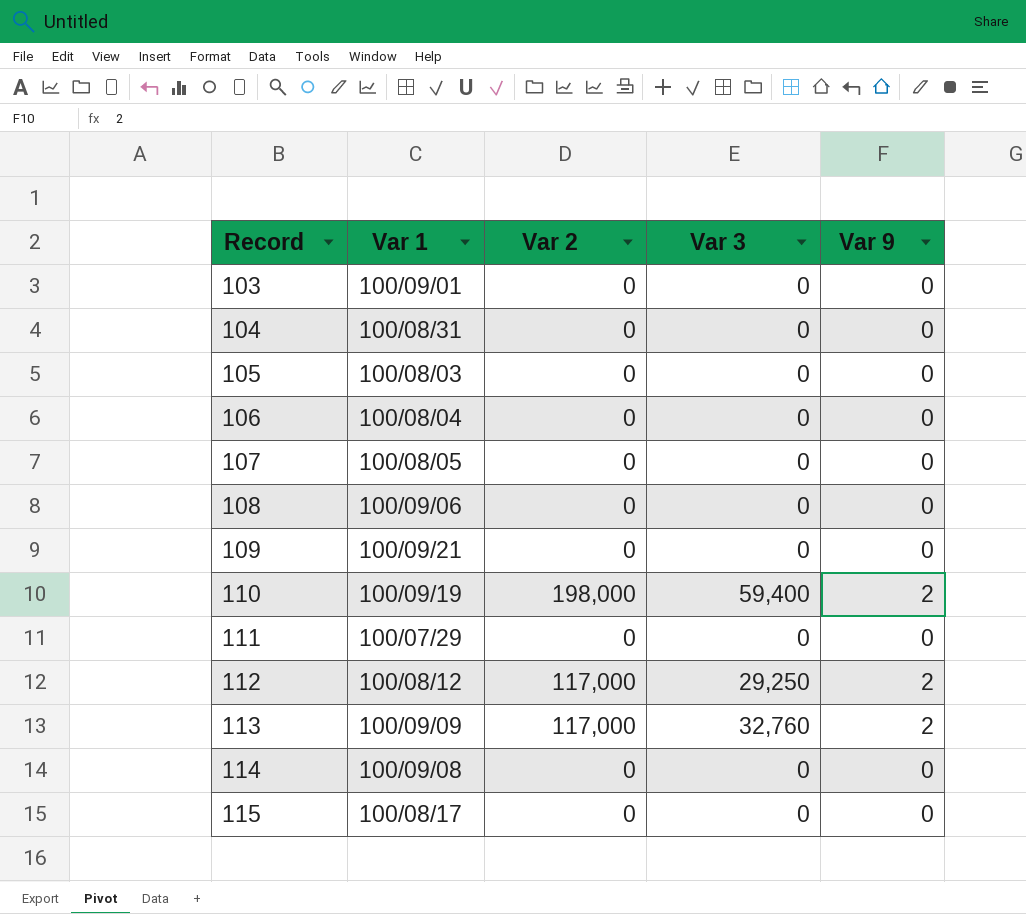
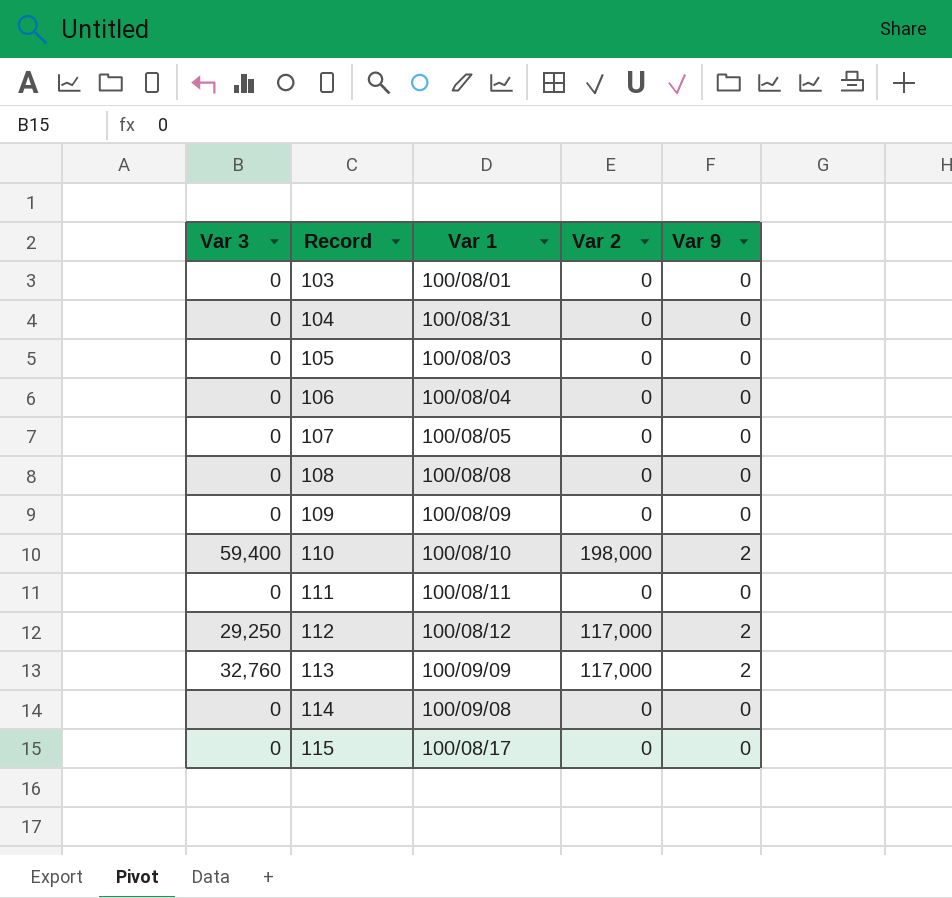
column Var 3 | position: 4 -> 1
103 | Var 1: 100/09/01 -> 100/08/01
108 | Var 1: 100/09/06 -> 100/08/08
109 | Var 1: 100/09/21 -> 100/08/09
110 | Var 1: 100/09/19 -> 100/08/10
111 | Var 1: 100/07/29 -> 100/08/11

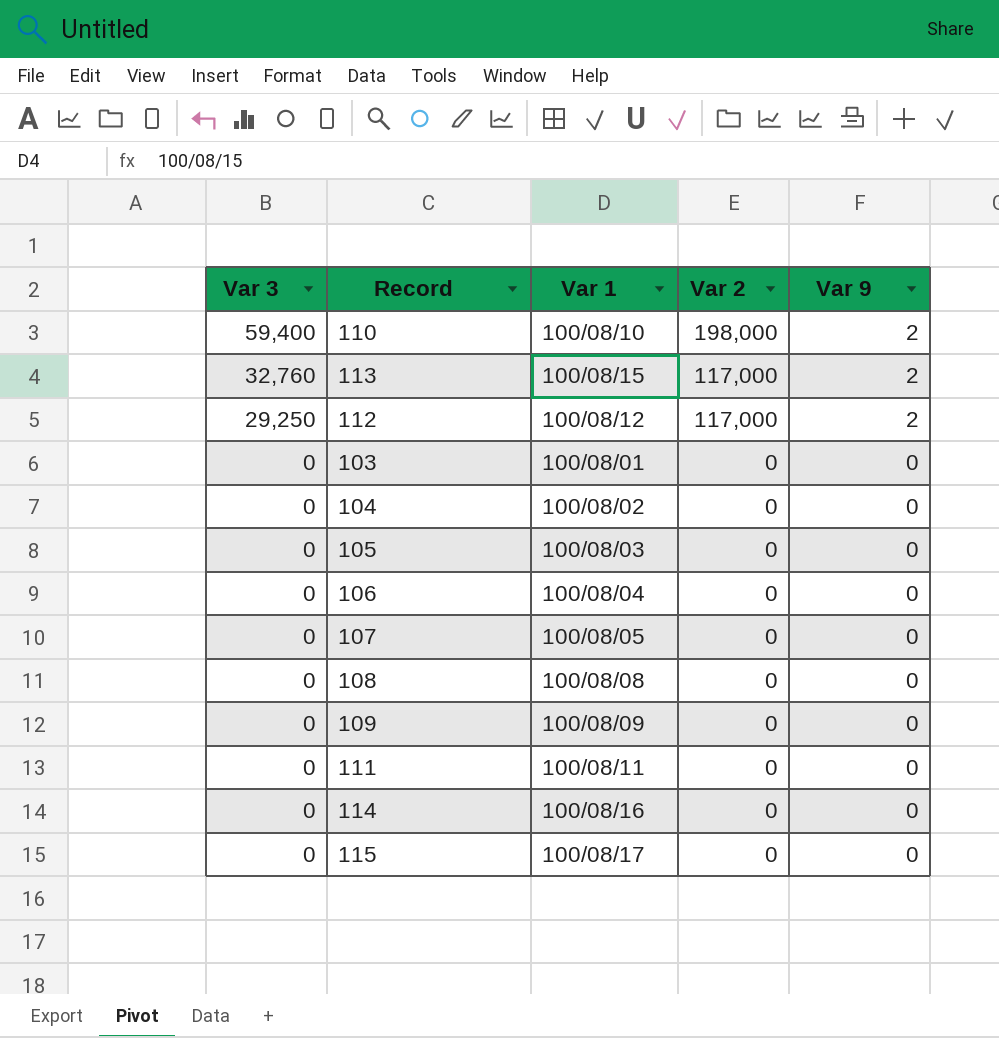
row order: Record ascending -> Var 3 descending
113 | Var 1: 100/09/09 -> 100/08/15
104 | Var 1: 100/08/31 -> 100/08/02
114 | Var 1: 100/09/08 -> 100/08/16

